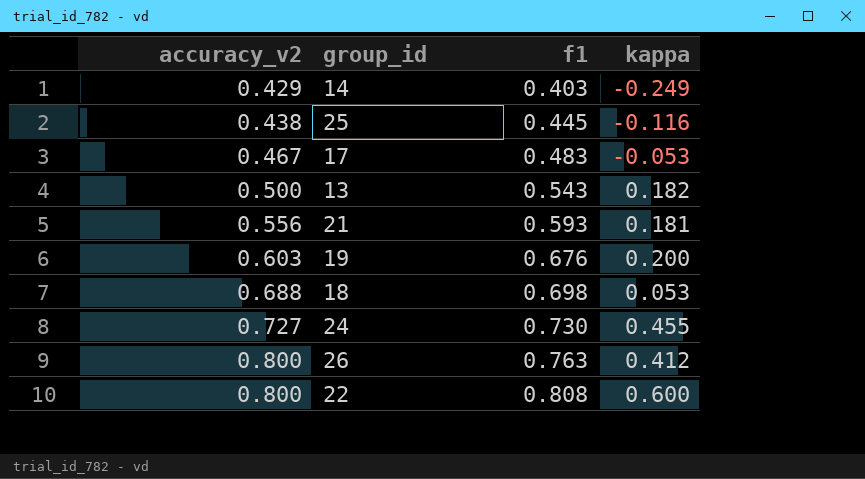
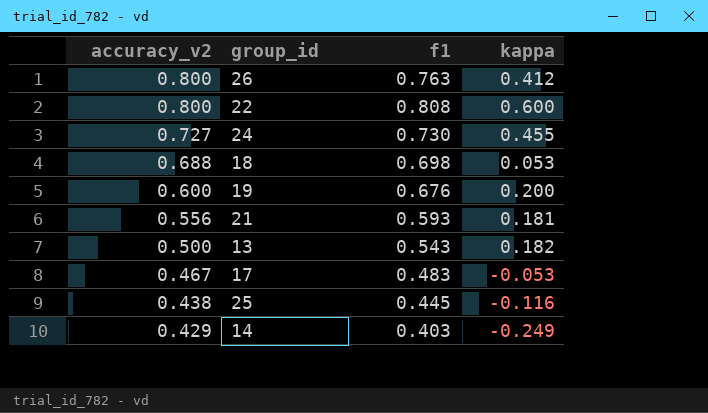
row order: accuracy_v2 ascending -> accuracy_v2 descending
19 | accuracy_v2: 0.603 -> 0.600

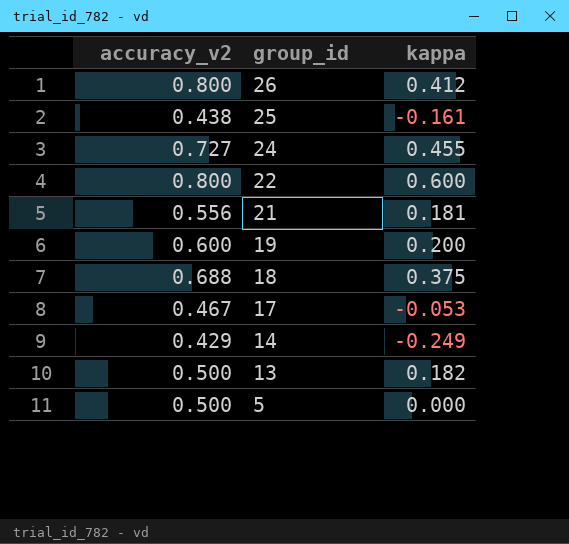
row order: accuracy_v2 descending -> group_id descending
column f1 | position: 3 -> none
25 | kappa: -0.116 -> -0.161
18 | kappa: 0.053 -> 0.375
row 5: none -> 0.500 | 0.000

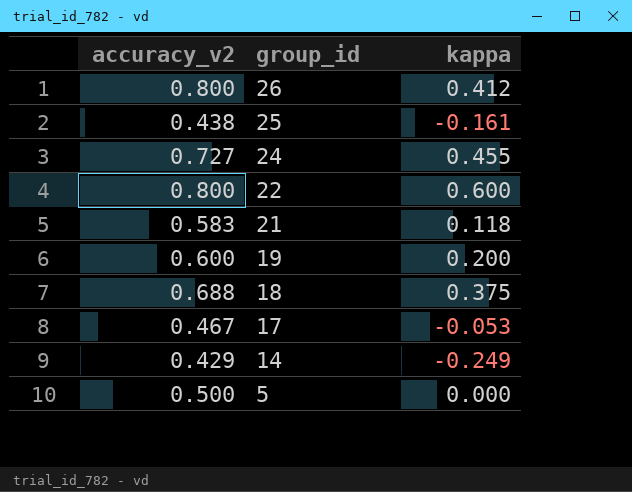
row 13: 0.500 | 0.182 -> none
21 | accuracy_v2: 0.556 -> 0.583
21 | kappa: 0.181 -> 0.118

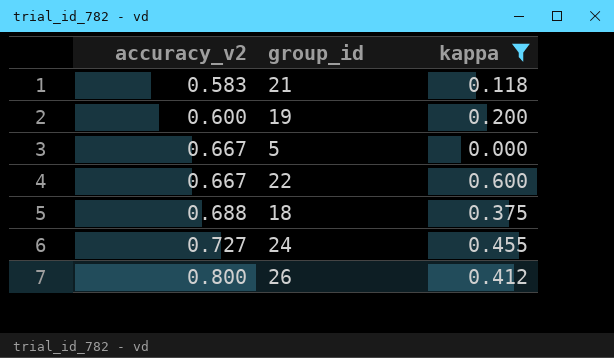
filter: none -> kappa >= 0.000
row order: group_id descending -> accuracy_v2 ascending
5 | accuracy_v2: 0.500 -> 0.667
22 | accuracy_v2: 0.800 -> 0.667

